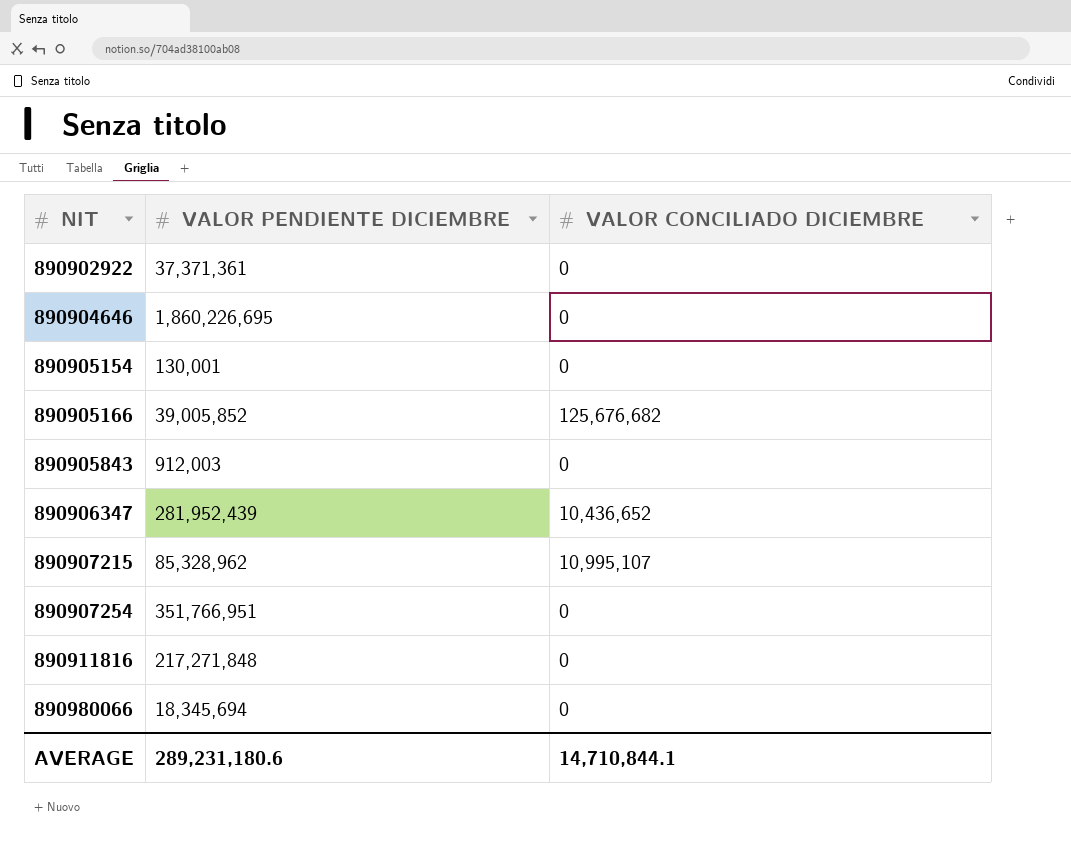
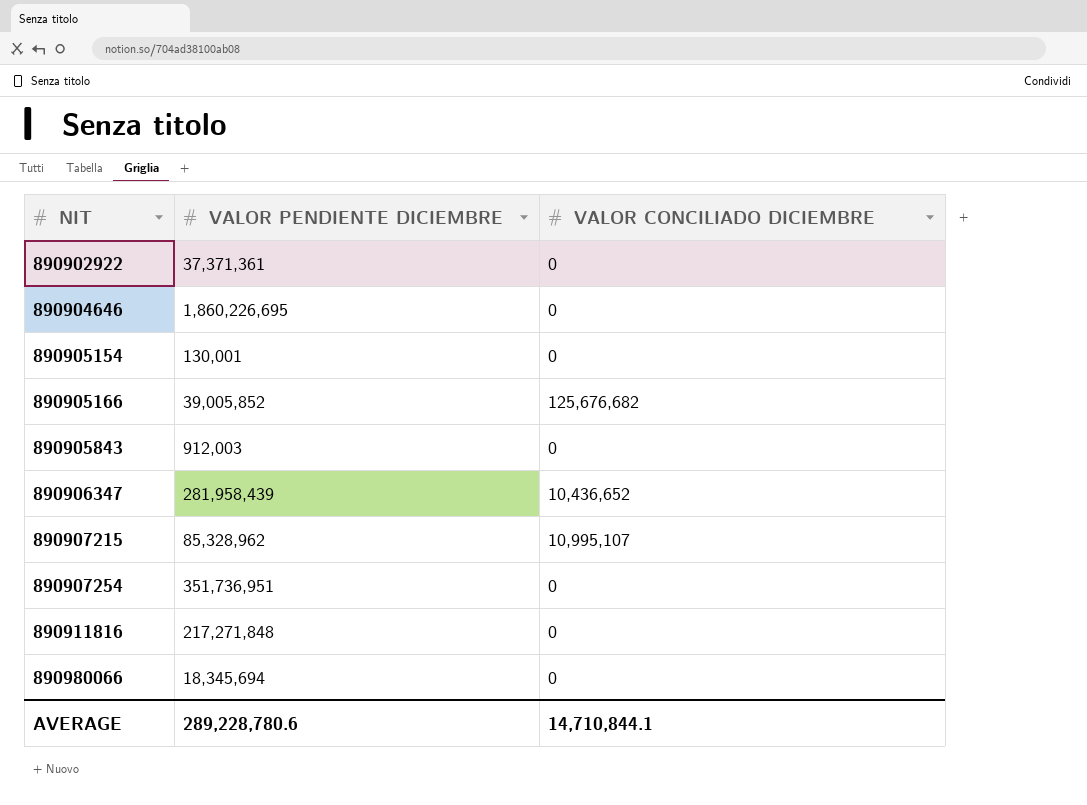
890906347 | VALOR PENDIENTE DICIEMBRE: 281,952,439 -> 281,958,439
890907254 | VALOR PENDIENTE DICIEMBRE: 351,766,951 -> 351,736,951
AVERAGE | VALOR PENDIENTE DICIEMBRE: 289,231,180.6 -> 289,228,780.6

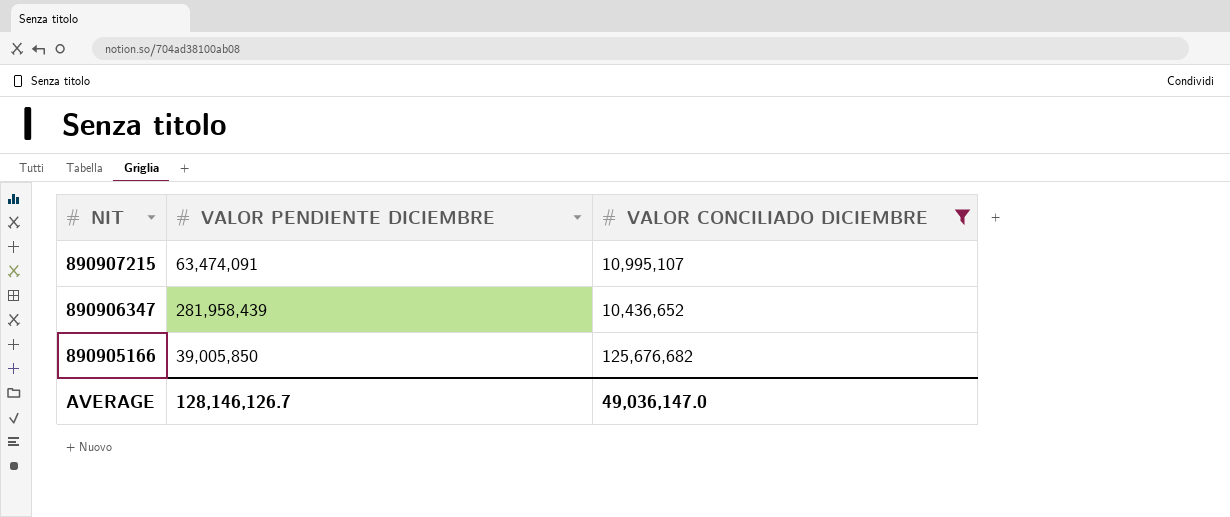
filter: none -> VALOR CONCILIADO DICIEMBRE != 0
row order: NIT ascending -> NIT descending
890907215 | VALOR PENDIENTE DICIEMBRE: 85,328,962 -> 63,474,091
890905166 | VALOR PENDIENTE DICIEMBRE: 39,005,852 -> 39,005,850
AVERAGE | VALOR PENDIENTE DICIEMBRE: 289,228,780.6 -> 128,146,126.7
AVERAGE | VALOR CONCILIADO DICIEMBRE: 14,710,844.1 -> 49,036,147.0

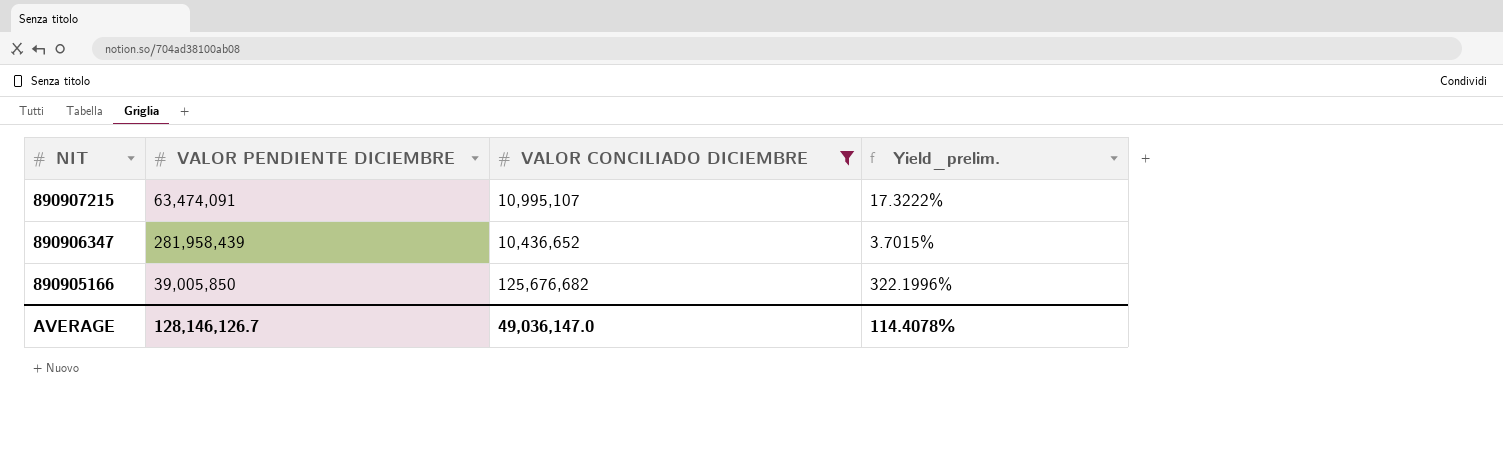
column Yield_prelim. | formula: none -> [VALOR CONCILIADO DICIEMBRE] / [VALOR PENDIENTE DICIEMBRE]

